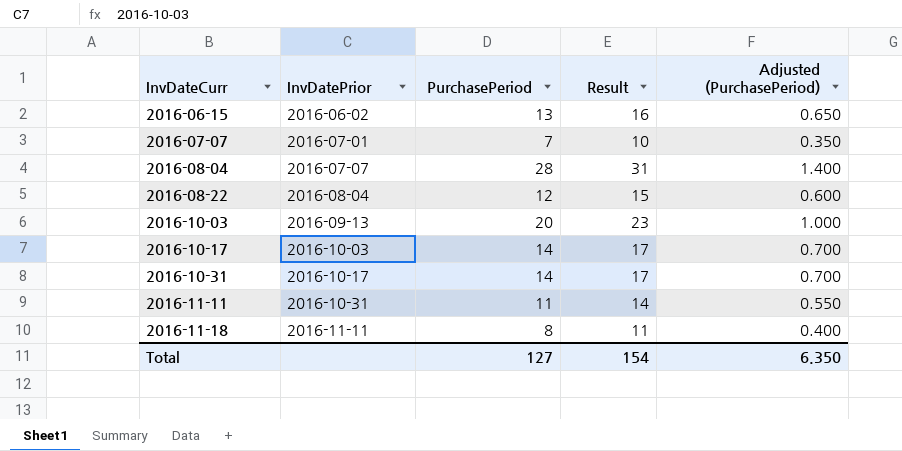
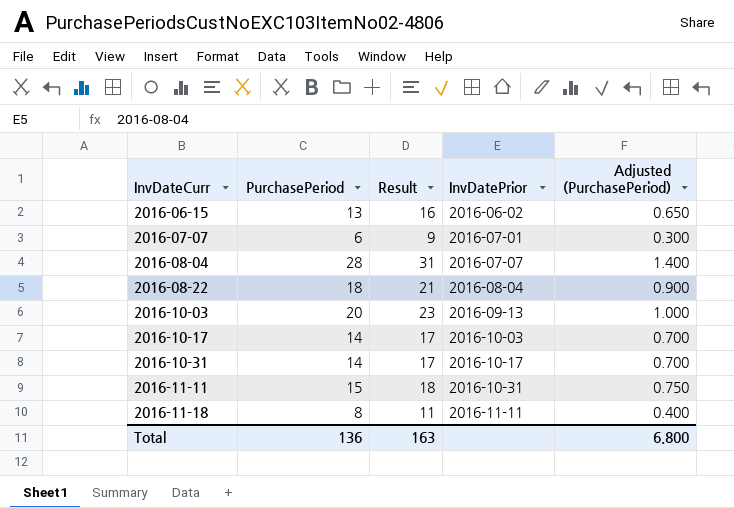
column InvDatePrior | position: 2 -> 4
2016-07-07 | PurchasePeriod: 7 -> 6
2016-07-07 | Result: 10 -> 9
2016-07-07 | Adjusted (PurchasePeriod): 0.350 -> 0.300
2016-08-22 | PurchasePeriod: 12 -> 18
2016-08-22 | Result: 15 -> 21
2016-08-22 | Adjusted (PurchasePeriod): 0.600 -> 0.900
2016-11-11 | PurchasePeriod: 11 -> 15
2016-11-11 | Result: 14 -> 18
2016-11-11 | Adjusted (PurchasePeriod): 0.550 -> 0.750
Total | PurchasePeriod: 127 -> 136
Total | Result: 154 -> 163
Total | Adjusted (PurchasePeriod): 6.350 -> 6.800

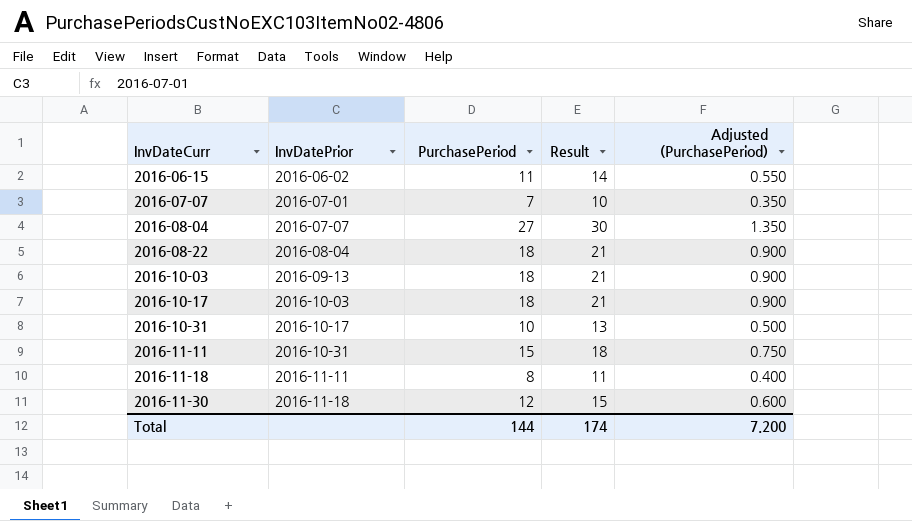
column InvDatePrior | position: 4 -> 2
2016-06-15 | PurchasePeriod: 13 -> 11
2016-06-15 | Result: 16 -> 14
2016-06-15 | Adjusted (PurchasePeriod): 0.650 -> 0.550
2016-07-07 | PurchasePeriod: 6 -> 7
2016-07-07 | Result: 9 -> 10
2016-07-07 | Adjusted (PurchasePeriod): 0.300 -> 0.350
2016-08-04 | PurchasePeriod: 28 -> 27
2016-08-04 | Result: 31 -> 30
2016-08-04 | Adjusted (PurchasePeriod): 1.400 -> 1.350
2016-10-03 | PurchasePeriod: 20 -> 18
2016-10-03 | Result: 23 -> 21
2016-10-03 | Adjusted (PurchasePeriod): 1.000 -> 0.900
2016-10-17 | PurchasePeriod: 14 -> 18
2016-10-17 | Result: 17 -> 21
2016-10-17 | Adjusted (PurchasePeriod): 0.700 -> 0.900
2016-10-31 | PurchasePeriod: 14 -> 10
2016-10-31 | Result: 17 -> 13
2016-10-31 | Adjusted (PurchasePeriod): 0.700 -> 0.500
row 2016-11-30: none -> 2016-11-18 | 12 | 15 | 0.600
Total | PurchasePeriod: 136 -> 144
Total | Result: 163 -> 174
Total | Adjusted (PurchasePeriod): 6.800 -> 7.200

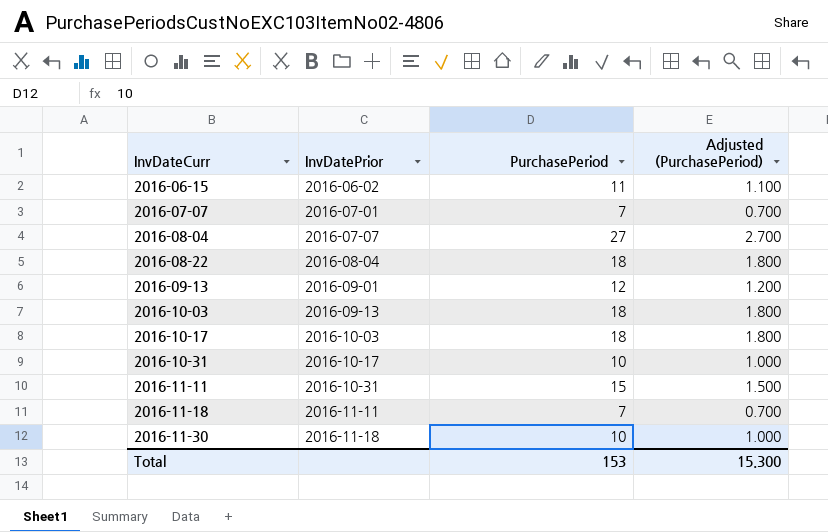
column Result | formula: [PurchasePeriod] + 3 -> none
column Adjusted (PurchasePeriod) | formula: [PurchasePeriod] * 0.05 -> [PurchasePeriod] * 0.1
row 2016-09-13: none -> 2016-09-01 | 12 | 1.200
2016-11-18 | PurchasePeriod: 8 -> 7
2016-11-30 | PurchasePeriod: 12 -> 10
Total | PurchasePeriod: 144 -> 153
Total | Adjusted (PurchasePeriod): 7.200 -> 15.300

